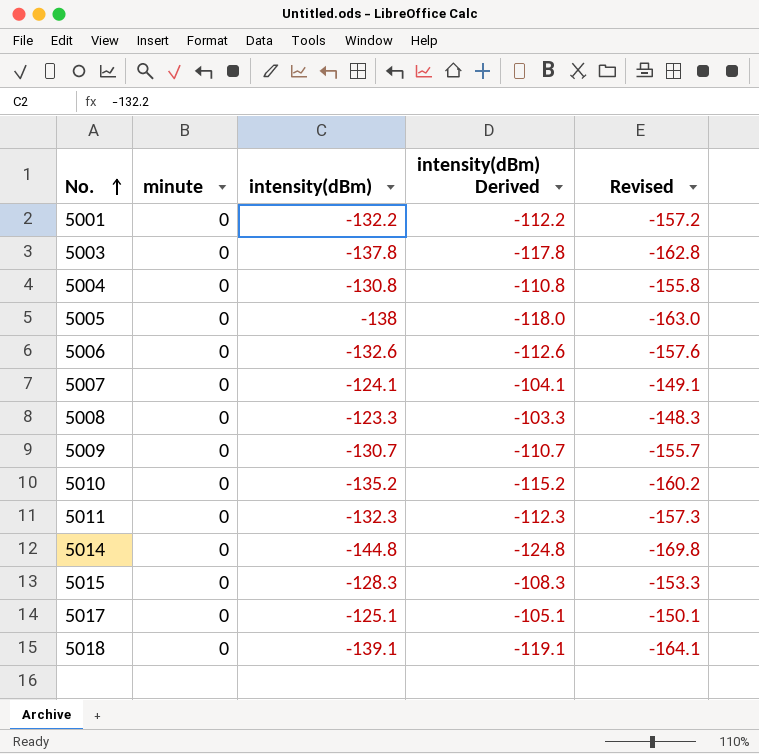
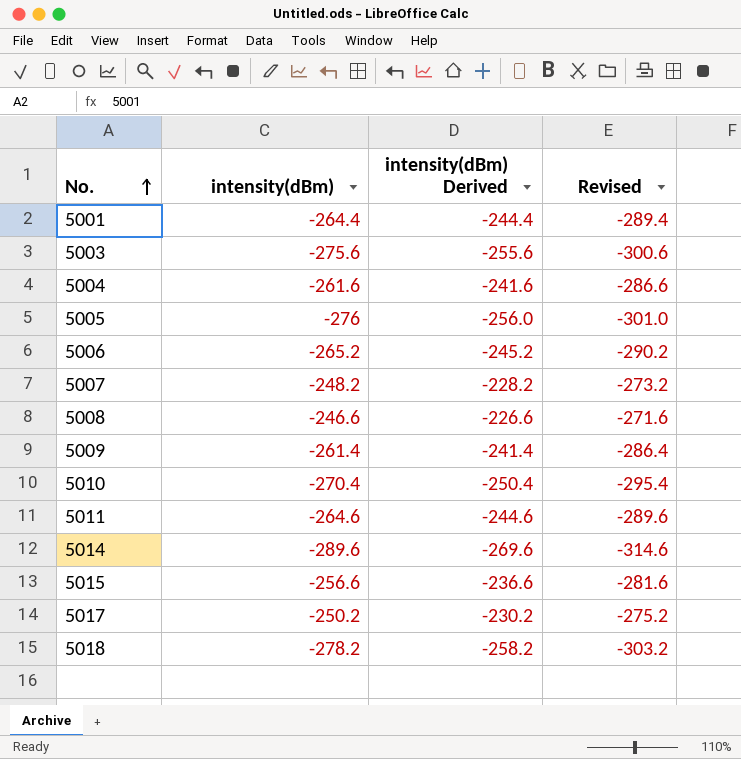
column minute | position: 2 -> none
5001 | intensity(dBm): -132.2 -> -264.4
5001 | intensity(dBm) Derived: -112.2 -> -244.4
5001 | Revised: -157.2 -> -289.4
5003 | intensity(dBm): -137.8 -> -275.6
5003 | intensity(dBm) Derived: -117.8 -> -255.6
5003 | Revised: -162.8 -> -300.6
5004 | intensity(dBm): -130.8 -> -261.6
5004 | intensity(dBm) Derived: -110.8 -> -241.6
5004 | Revised: -155.8 -> -286.6
5005 | intensity(dBm): -138 -> -276
5005 | intensity(dBm) Derived: -118.0 -> -256.0
5005 | Revised: -163.0 -> -301.0
5006 | intensity(dBm): -132.6 -> -265.2
5006 | intensity(dBm) Derived: -112.6 -> -245.2
5006 | Revised: -157.6 -> -290.2
5007 | intensity(dBm): -124.1 -> -248.2
5007 | intensity(dBm) Derived: -104.1 -> -228.2
5007 | Revised: -149.1 -> -273.2
5008 | intensity(dBm): -123.3 -> -246.6
5008 | intensity(dBm) Derived: -103.3 -> -226.6
5008 | Revised: -148.3 -> -271.6
5009 | intensity(dBm): -130.7 -> -261.4
5009 | intensity(dBm) Derived: -110.7 -> -241.4
5009 | Revised: -155.7 -> -286.4
5010 | intensity(dBm): -135.2 -> -270.4
5010 | intensity(dBm) Derived: -115.2 -> -250.4
5010 | Revised: -160.2 -> -295.4
5011 | intensity(dBm): -132.3 -> -264.6
5011 | intensity(dBm) Derived: -112.3 -> -244.6
5011 | Revised: -157.3 -> -289.6
5014 | intensity(dBm): -144.8 -> -289.6
5014 | intensity(dBm) Derived: -124.8 -> -269.6
5014 | Revised: -169.8 -> -314.6
5015 | intensity(dBm): -128.3 -> -256.6
5015 | intensity(dBm) Derived: -108.3 -> -236.6
5015 | Revised: -153.3 -> -281.6
5017 | intensity(dBm): -125.1 -> -250.2
5017 | intensity(dBm) Derived: -105.1 -> -230.2
5017 | Revised: -150.1 -> -275.2
5018 | intensity(dBm): -139.1 -> -278.2
5018 | intensity(dBm) Derived: -119.1 -> -258.2
5018 | Revised: -164.1 -> -303.2

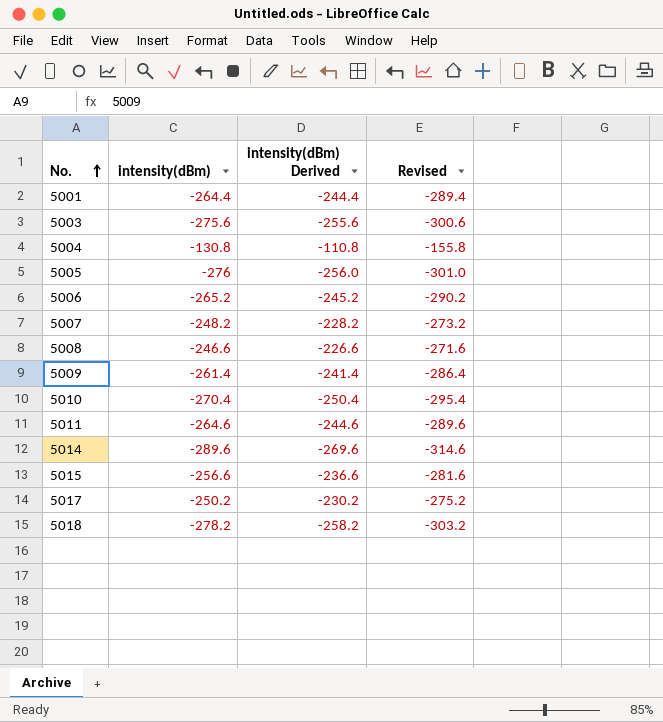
5004 | intensity(dBm): -261.6 -> -130.8
5004 | intensity(dBm) Derived: -241.6 -> -110.8
5004 | Revised: -286.6 -> -155.8

